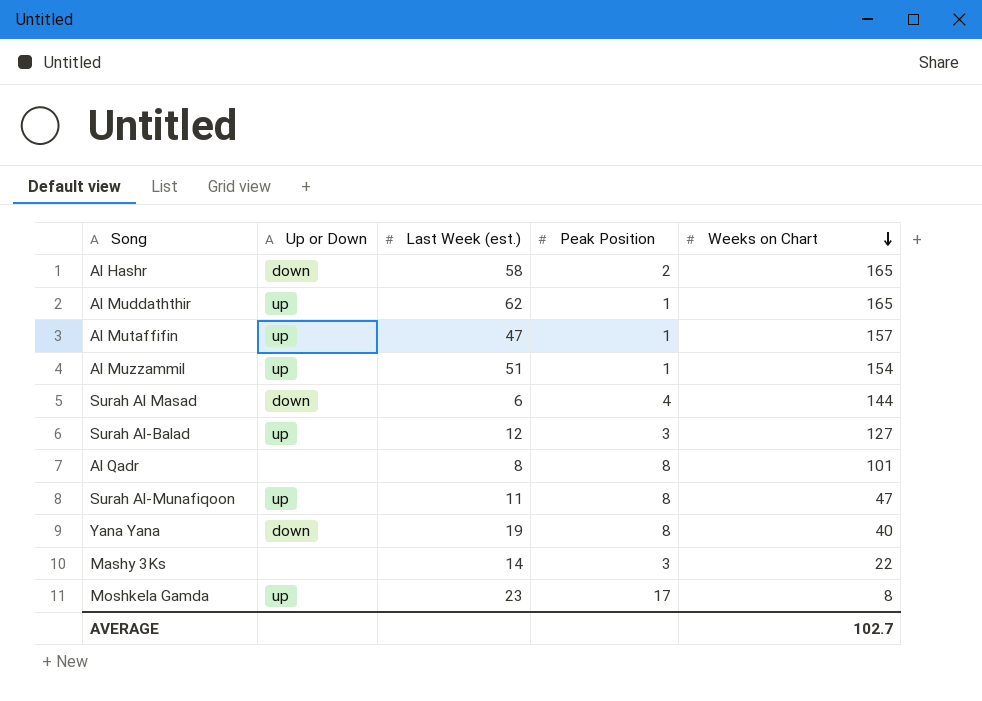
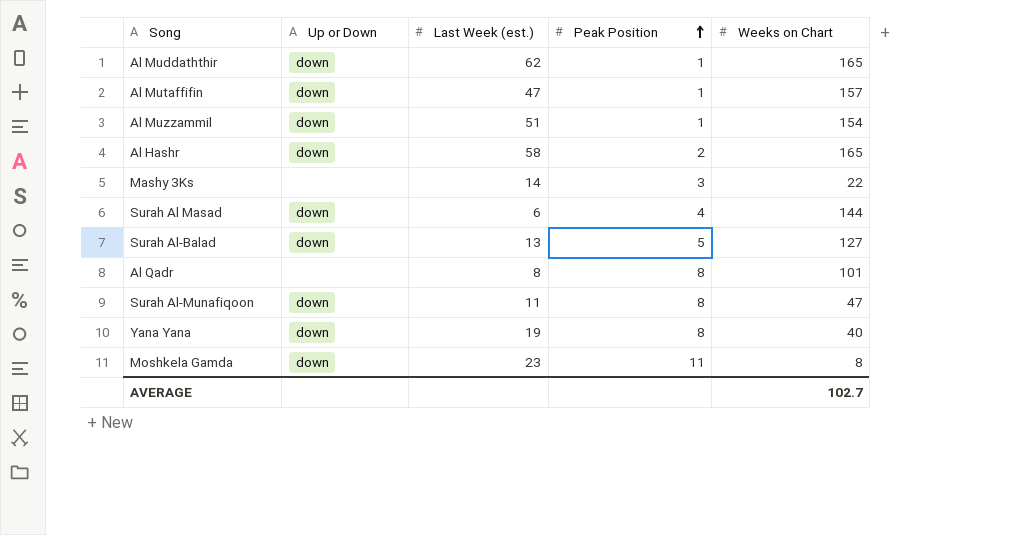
row order: Weeks on Chart descending -> Peak Position ascending
Al Muddaththir | Up or Down: up -> down
Al Mutaffifin | Up or Down: up -> down
Al Muzzammil | Up or Down: up -> down
Surah Al-Balad | Up or Down: up -> down
Surah Al-Balad | Last Week (est.): 12 -> 13
Surah Al-Balad | Peak Position: 3 -> 5
Surah Al-Munafiqoon | Up or Down: up -> down
Moshkela Gamda | Up or Down: up -> down
Moshkela Gamda | Peak Position: 17 -> 11

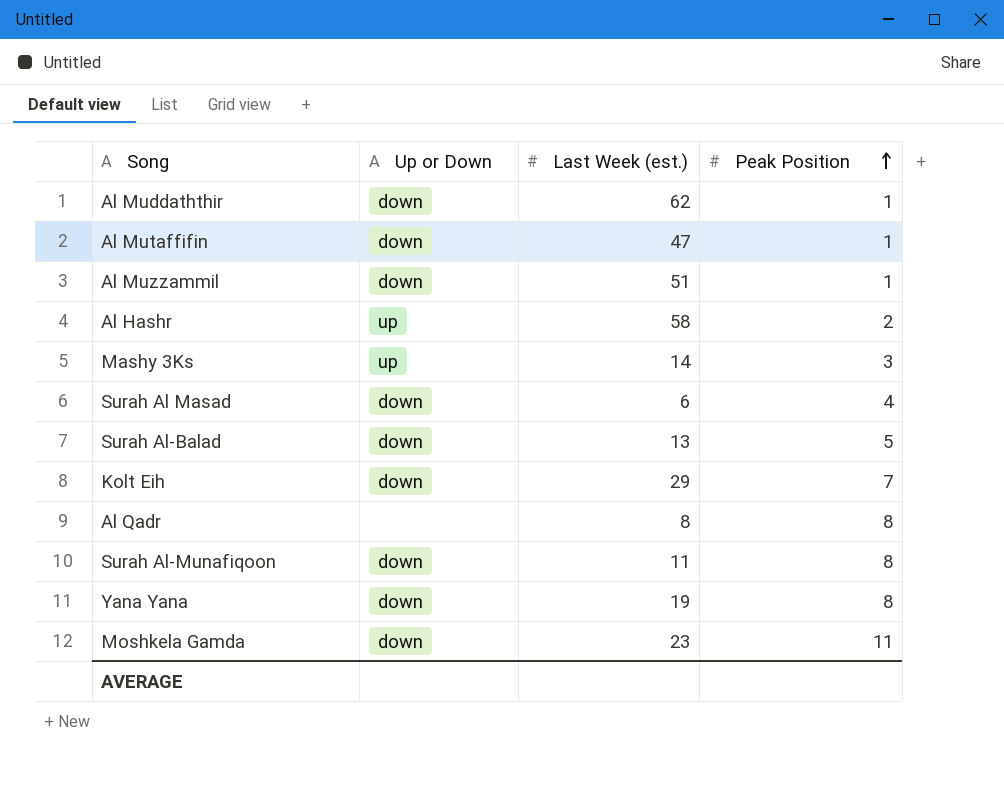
column Weeks on Chart | position: 5 -> none
Al Hashr | Up or Down: down -> up
Mashy 3Ks | Up or Down: none -> up
row Kolt Eih: none -> down | 29 | 7

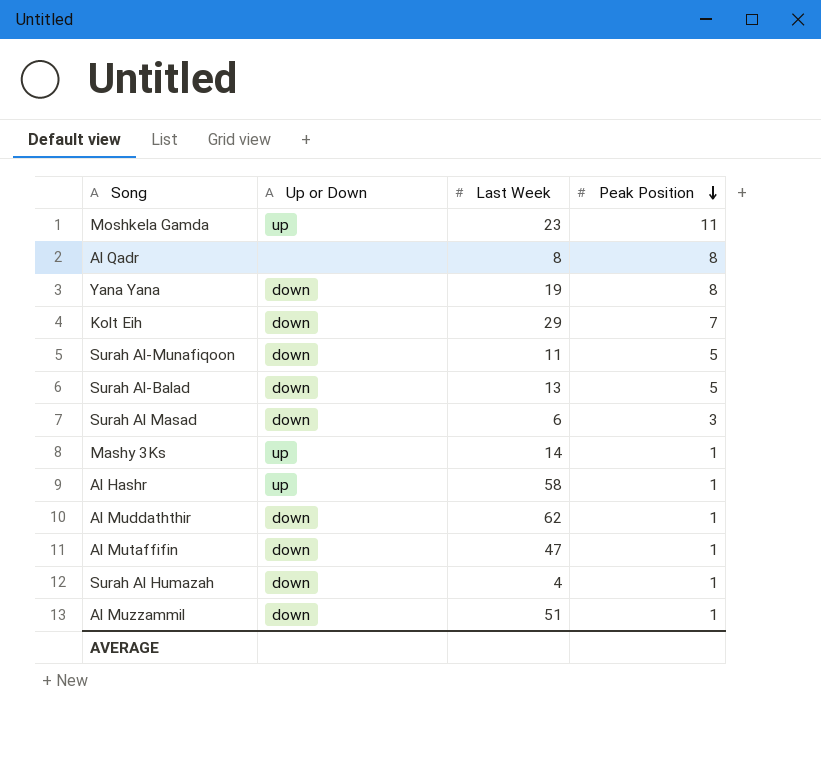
row order: Peak Position ascending -> Peak Position descending
column name: Last Week (est.) -> Last Week
Moshkela Gamda | Up or Down: down -> up
Surah Al-Munafiqoon | Peak Position: 8 -> 5
Surah Al Masad | Peak Position: 4 -> 3
Mashy 3Ks | Peak Position: 3 -> 1
Al Hashr | Peak Position: 2 -> 1
row Surah Al Humazah: none -> down | 4 | 1

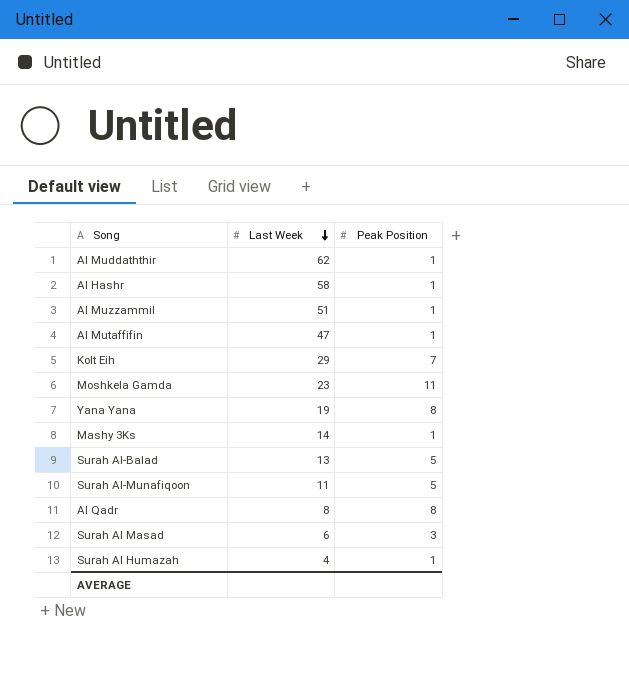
row order: Peak Position descending -> Last Week descending
column Up or Down | position: 2 -> none

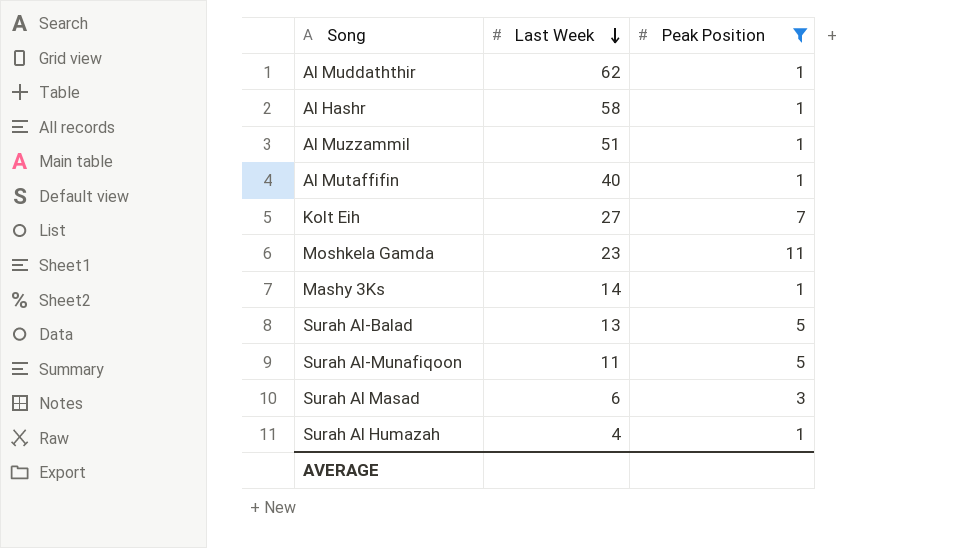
filter: none -> Peak Position != 8
Al Mutaffifin | Last Week: 47 -> 40
Kolt Eih | Last Week: 29 -> 27

